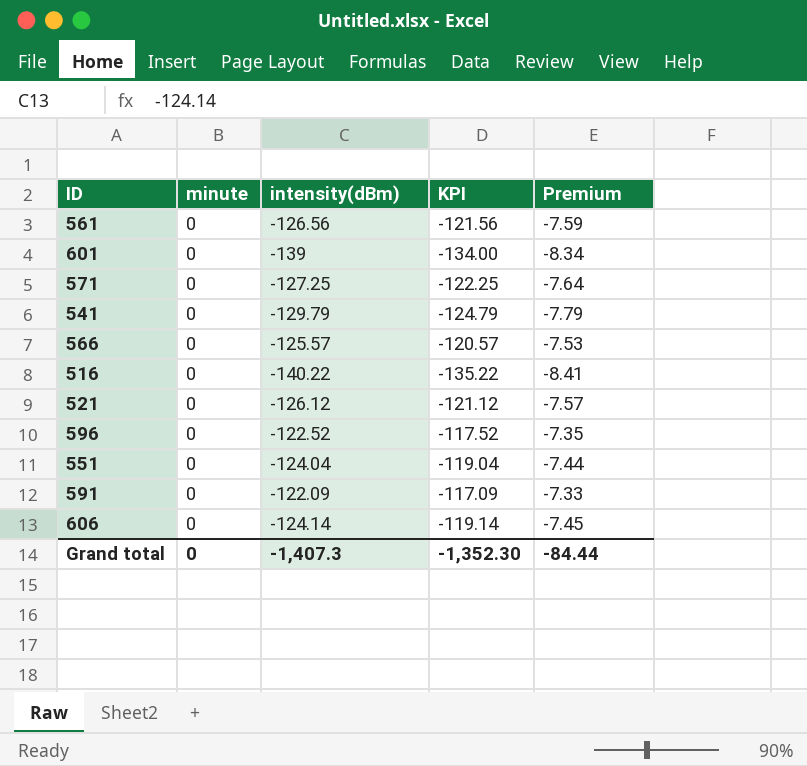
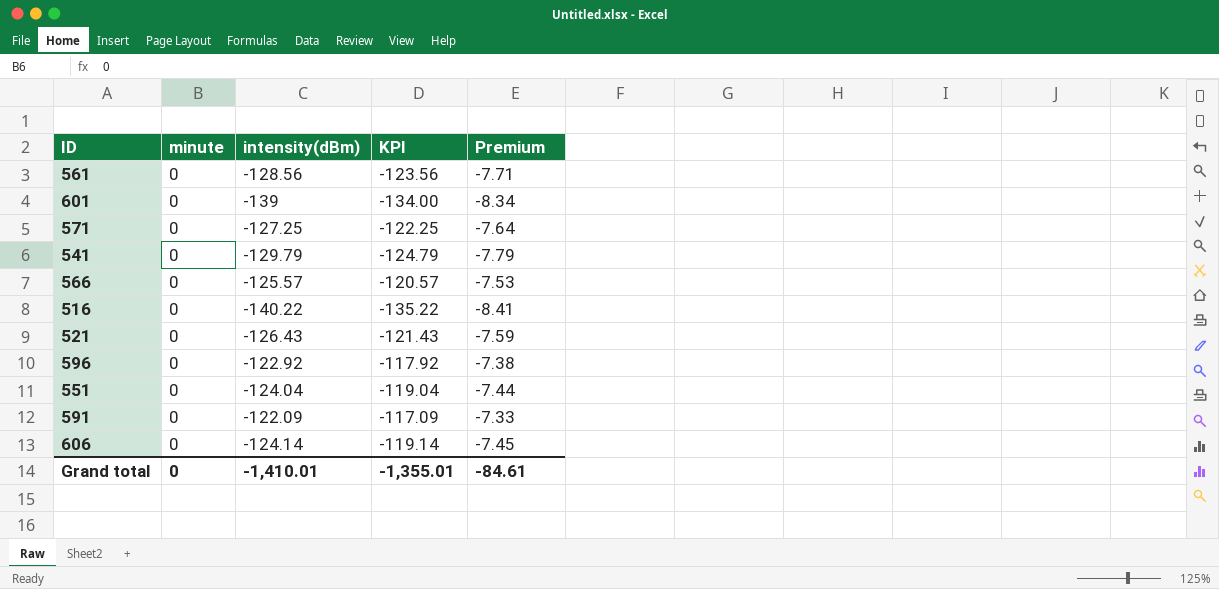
561 | intensity(dBm): -126.56 -> -128.56
561 | KPI: -121.56 -> -123.56
561 | Premium: -7.59 -> -7.71
521 | intensity(dBm): -126.12 -> -126.43
521 | KPI: -121.12 -> -121.43
521 | Premium: -7.57 -> -7.59
596 | intensity(dBm): -122.52 -> -122.92
596 | KPI: -117.52 -> -117.92
596 | Premium: -7.35 -> -7.38
Grand total | intensity(dBm): -1,407.3 -> -1,410.01
Grand total | KPI: -1,352.30 -> -1,355.01
Grand total | Premium: -84.44 -> -84.61

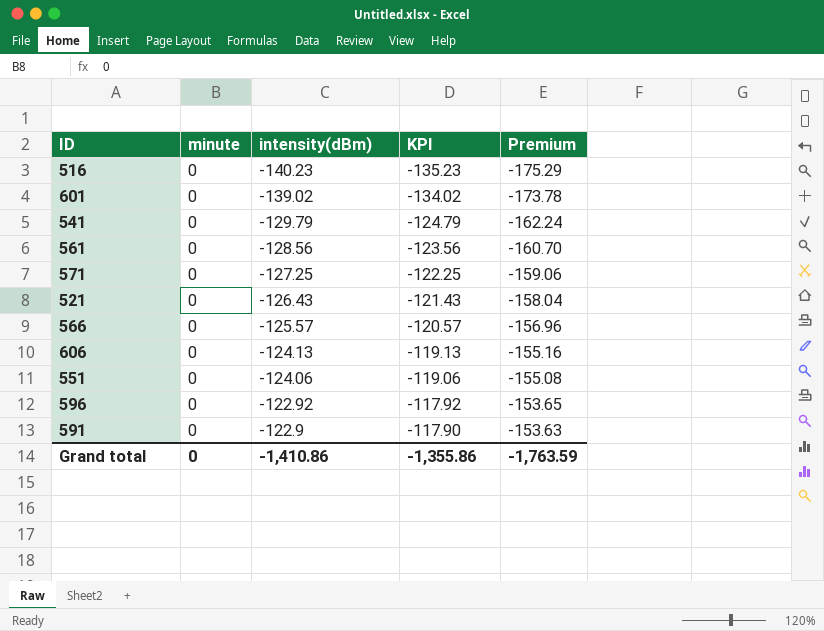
row order: none -> intensity(dBm) ascending
column Premium | formula: [intensity(dBm)] * 0.06 -> [intensity(dBm)] * 1.25
516 | intensity(dBm): -140.22 -> -140.23
516 | KPI: -135.22 -> -135.23
601 | intensity(dBm): -139 -> -139.02
601 | KPI: -134.00 -> -134.02
606 | intensity(dBm): -124.14 -> -124.13
606 | KPI: -119.14 -> -119.13
551 | intensity(dBm): -124.04 -> -124.06
551 | KPI: -119.04 -> -119.06
591 | intensity(dBm): -122.09 -> -122.9
591 | KPI: -117.09 -> -117.90
Grand total | intensity(dBm): -1,410.01 -> -1,410.86
Grand total | KPI: -1,355.01 -> -1,355.86
Grand total | Premium: -84.61 -> -1,763.59

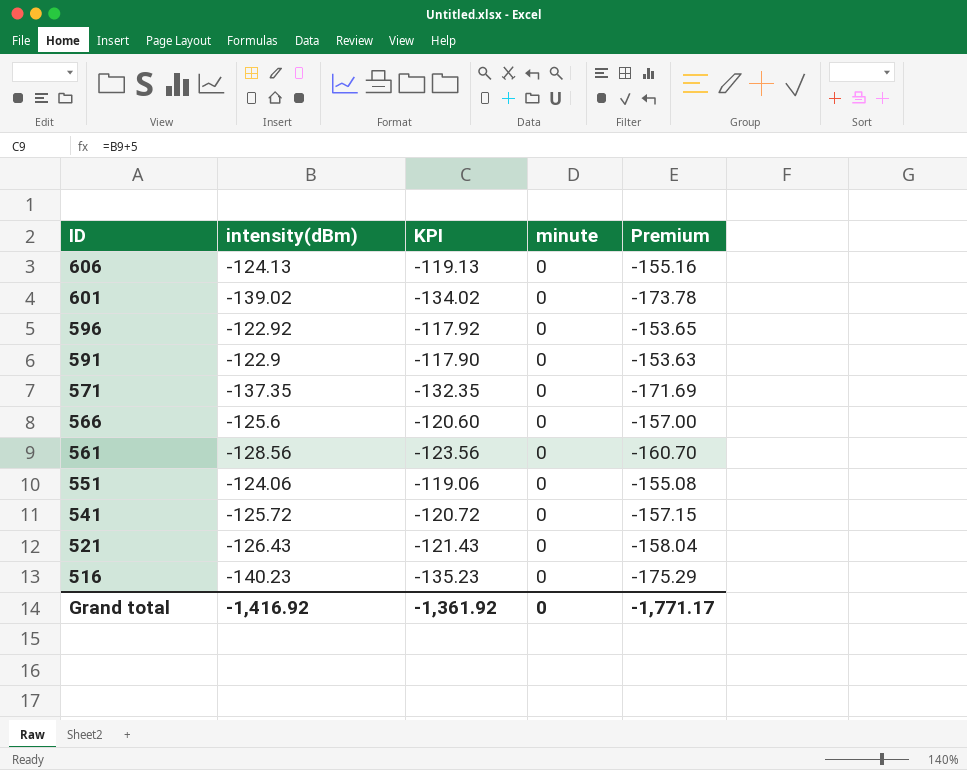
row order: intensity(dBm) ascending -> ID descending
column minute | position: 2 -> 4
571 | intensity(dBm): -127.25 -> -137.35
571 | KPI: -122.25 -> -132.35
571 | Premium: -159.06 -> -171.69
566 | intensity(dBm): -125.57 -> -125.6
566 | KPI: -120.57 -> -120.60
566 | Premium: -156.96 -> -157.00
541 | intensity(dBm): -129.79 -> -125.72
541 | KPI: -124.79 -> -120.72
541 | Premium: -162.24 -> -157.15
Grand total | intensity(dBm): -1,410.86 -> -1,416.92
Grand total | KPI: -1,355.86 -> -1,361.92
Grand total | Premium: -1,763.59 -> -1,771.17

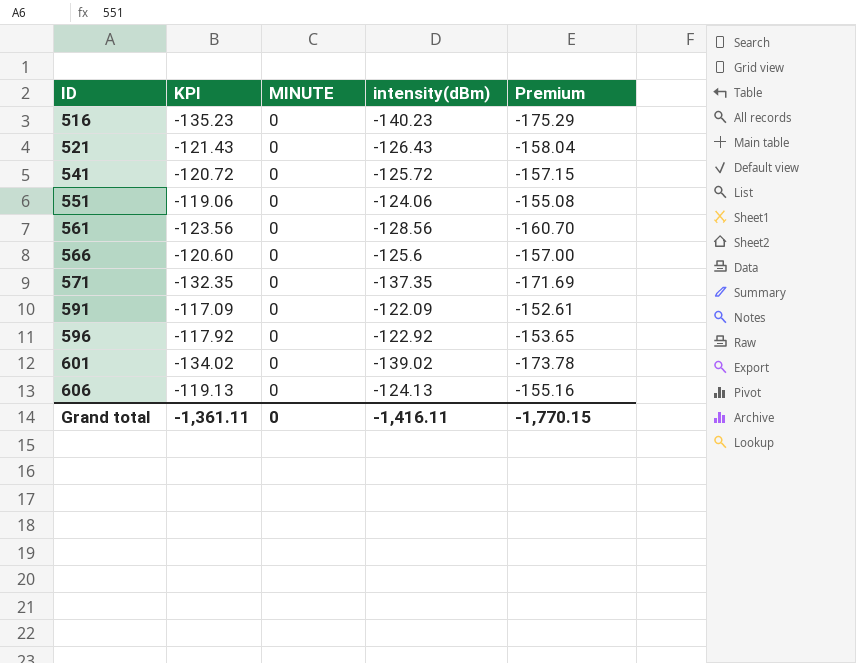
row order: ID descending -> ID ascending
column name: minute -> MINUTE
column intensity(dBm) | position: 2 -> 4
591 | KPI: -117.90 -> -117.09
591 | intensity(dBm): -122.9 -> -122.09
591 | Premium: -153.63 -> -152.61
Grand total | KPI: -1,361.92 -> -1,361.11
Grand total | intensity(dBm): -1,416.92 -> -1,416.11
Grand total | Premium: -1,771.17 -> -1,770.15

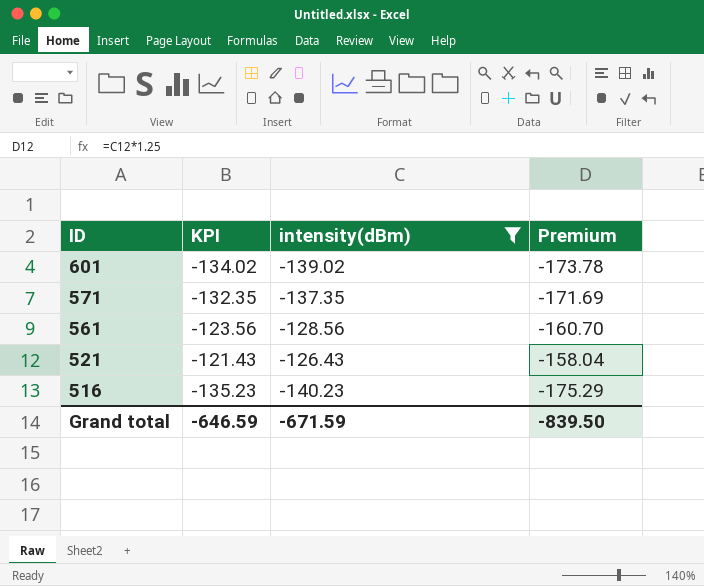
filter: none -> intensity(dBm) <= -126.43
row order: ID ascending -> ID descending
column MINUTE | position: 3 -> none
Grand total | KPI: -1,361.11 -> -646.59
Grand total | intensity(dBm): -1,416.11 -> -671.59
Grand total | Premium: -1,770.15 -> -839.50

